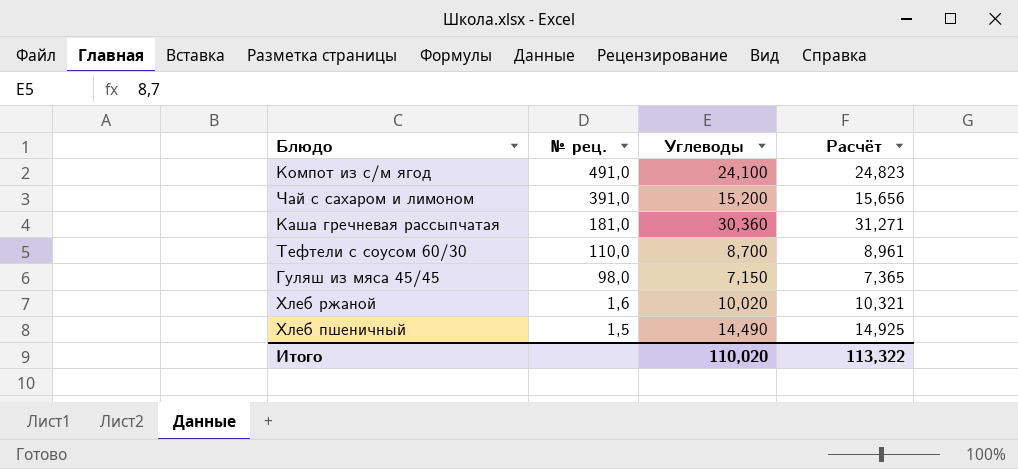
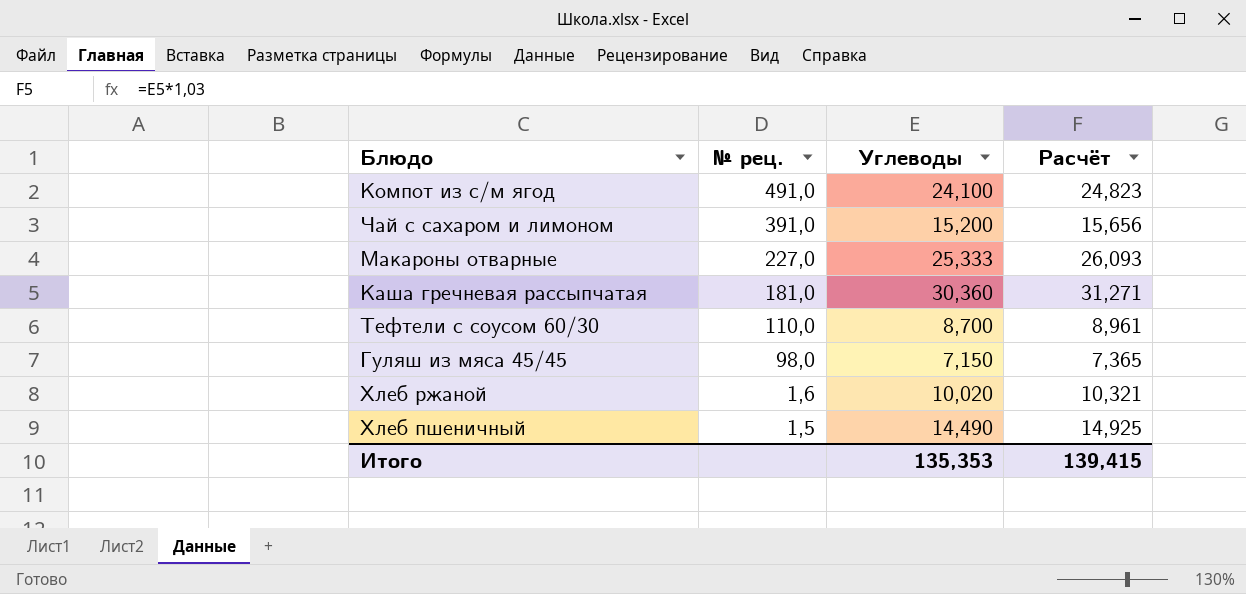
row Макароны отварные: none -> 227,0 | 25,333 | 26,093
Итого | Углеводы: 110,020 -> 135,353
Итого | Расчёт: 113,322 -> 139,415

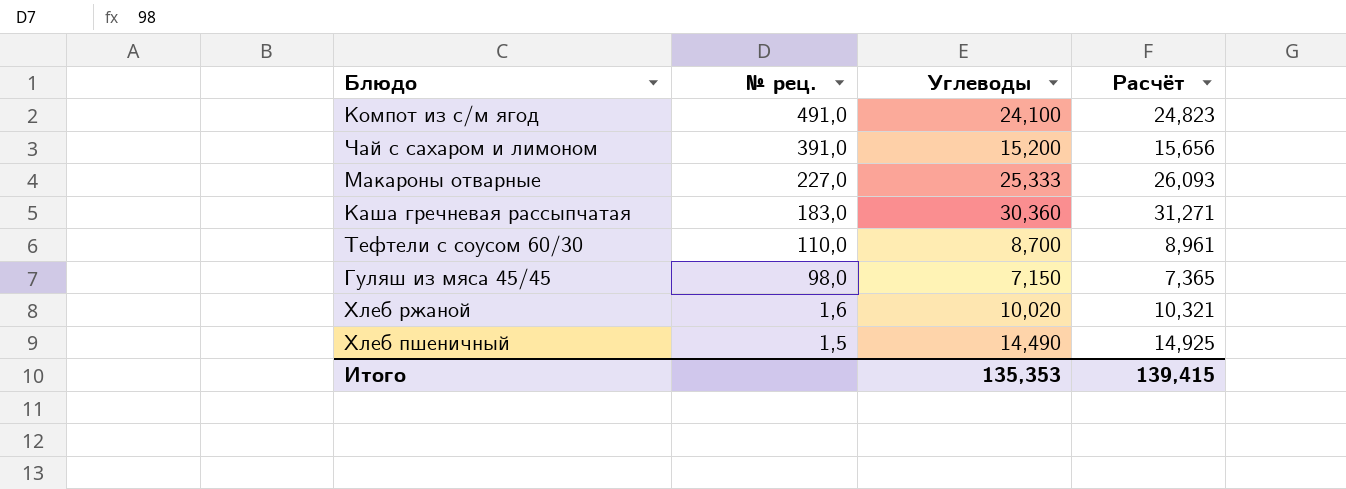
Каша гречневая рассыпчатая | № рец.: 181,0 -> 183,0

